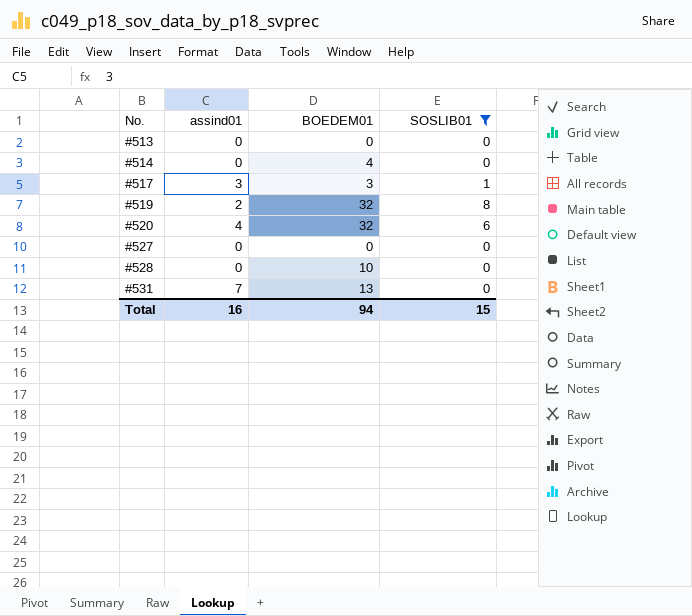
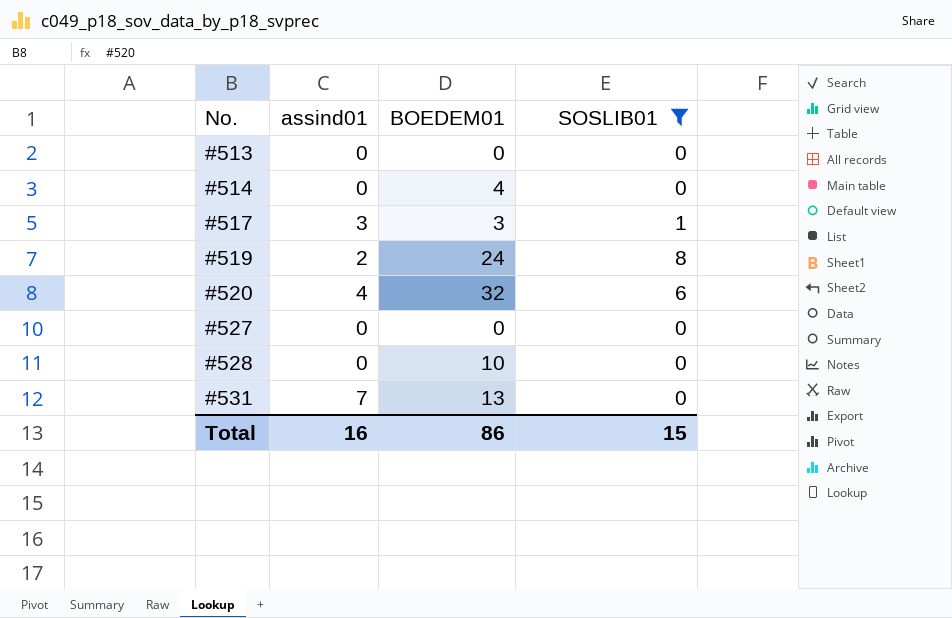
#519 | BOEDEM01: 32 -> 24
Total | BOEDEM01: 94 -> 86

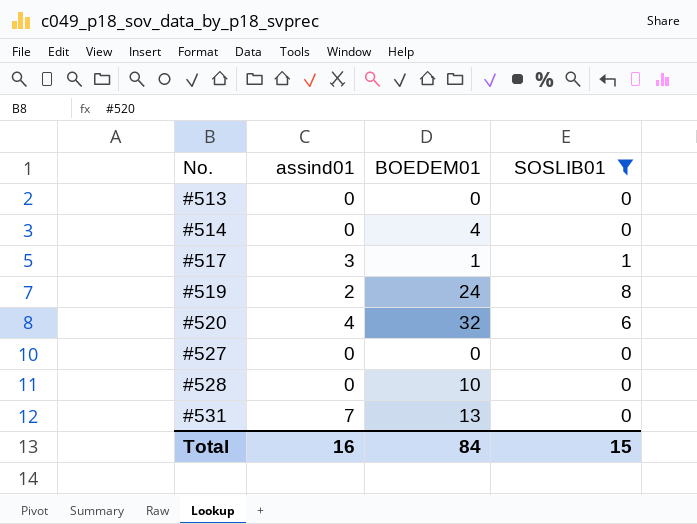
#517 | BOEDEM01: 3 -> 1
Total | BOEDEM01: 86 -> 84

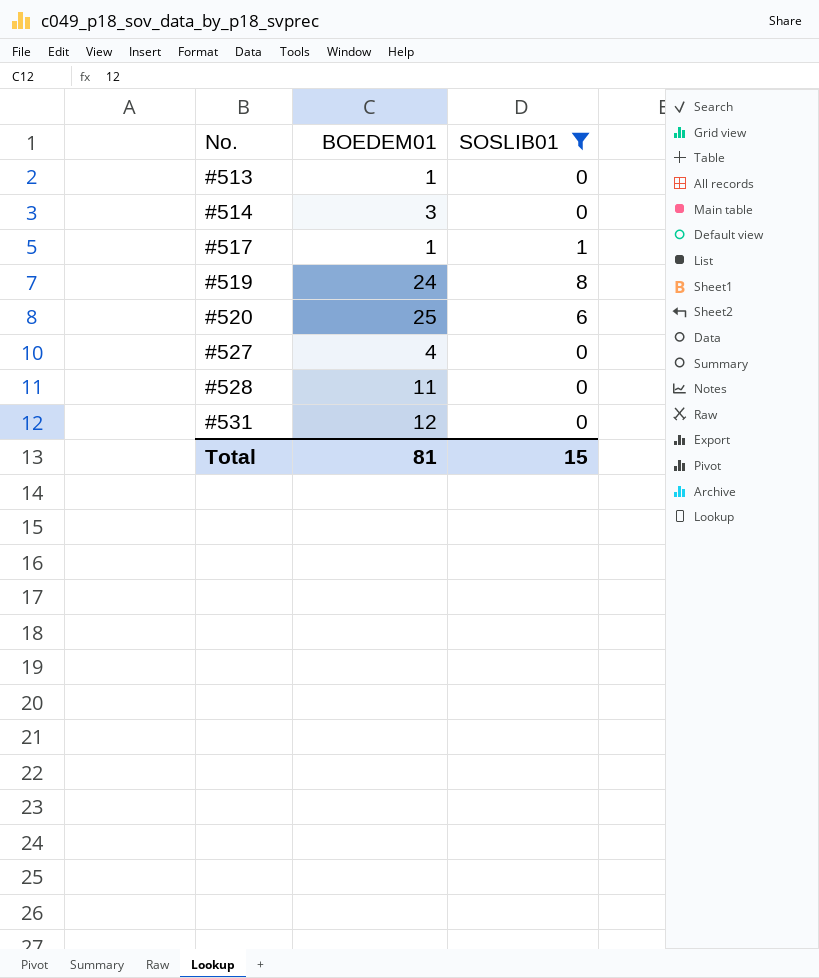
column assind01 | position: 2 -> none
#513 | BOEDEM01: 0 -> 1
#514 | BOEDEM01: 4 -> 3
#520 | BOEDEM01: 32 -> 25
#527 | BOEDEM01: 0 -> 4
#528 | BOEDEM01: 10 -> 11
#531 | BOEDEM01: 13 -> 12
Total | BOEDEM01: 84 -> 81

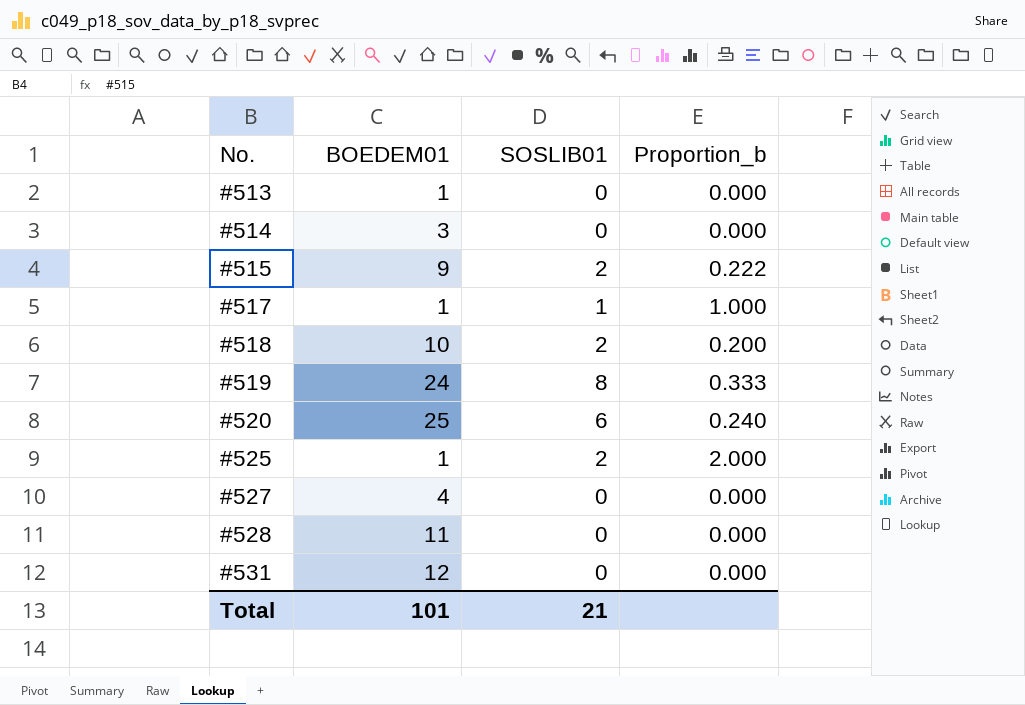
filter: SOSLIB01 != 2 -> none
column Proportion_b | formula: none -> [SOSLIB01] / [BOEDEM01]
Total | BOEDEM01: 81 -> 101
Total | SOSLIB01: 15 -> 21

